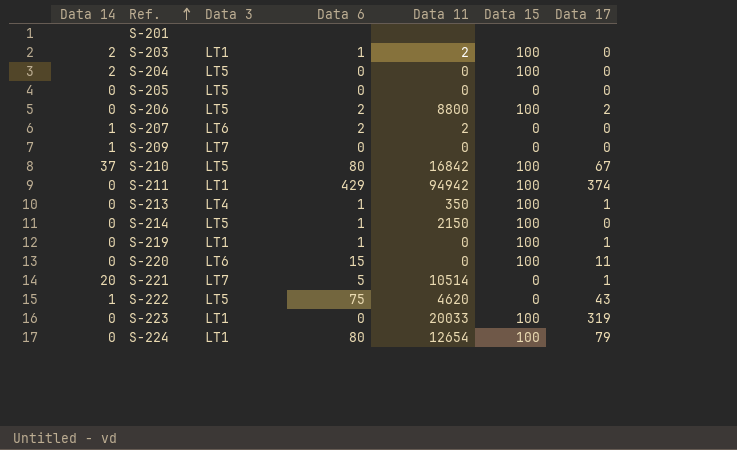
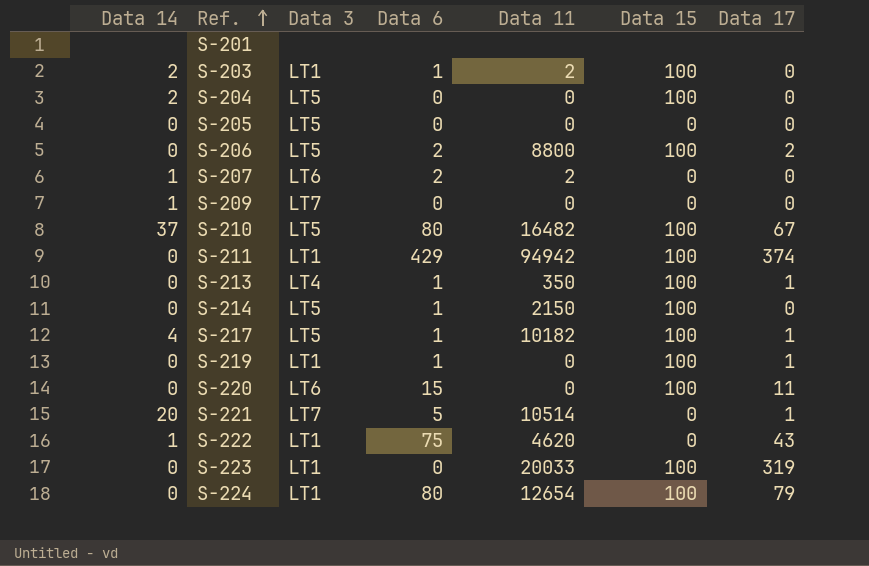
S-210 | Data 11: 16842 -> 16482
row S-217: none -> 4 | LT5 | 1 | 10182 | 100 | 1
S-222 | Data 3: LT5 -> LT1

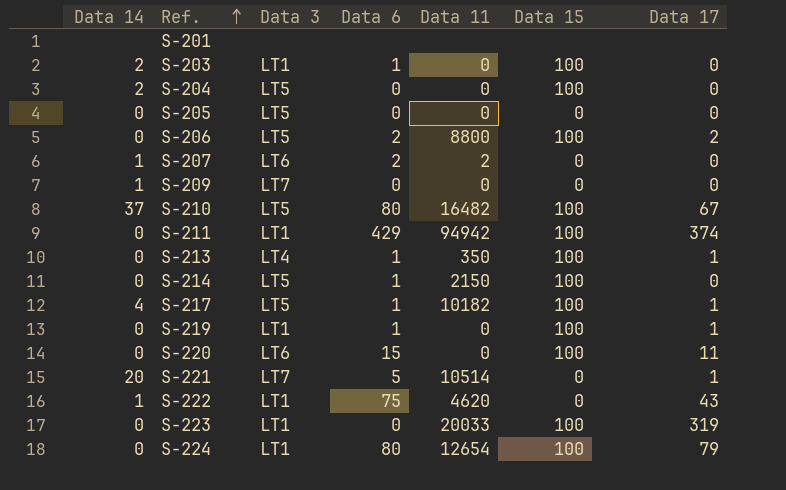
S-203 | Data 11: 2 -> 0

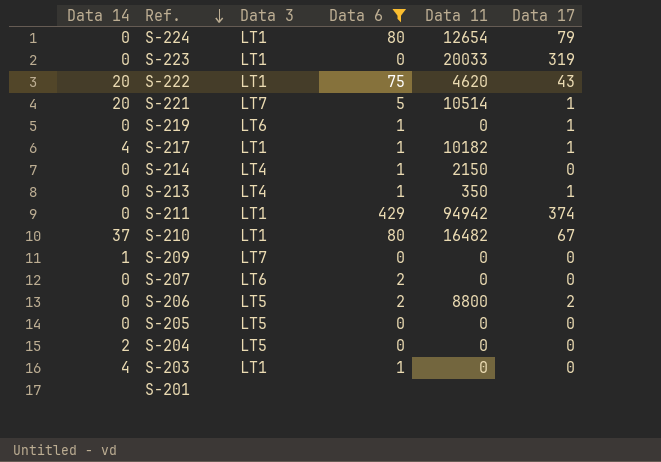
filter: none -> Data 6 != 15
row order: Ref. ascending -> Ref. descending
column Data 15 | position: 6 -> none
S-222 | Data 14: 1 -> 20
S-219 | Data 3: LT1 -> LT6
S-217 | Data 3: LT5 -> LT1
S-214 | Data 3: LT5 -> LT4
S-210 | Data 3: LT5 -> LT1
S-207 | Data 14: 1 -> 0
S-207 | Data 11: 2 -> 0
S-203 | Data 14: 2 -> 4

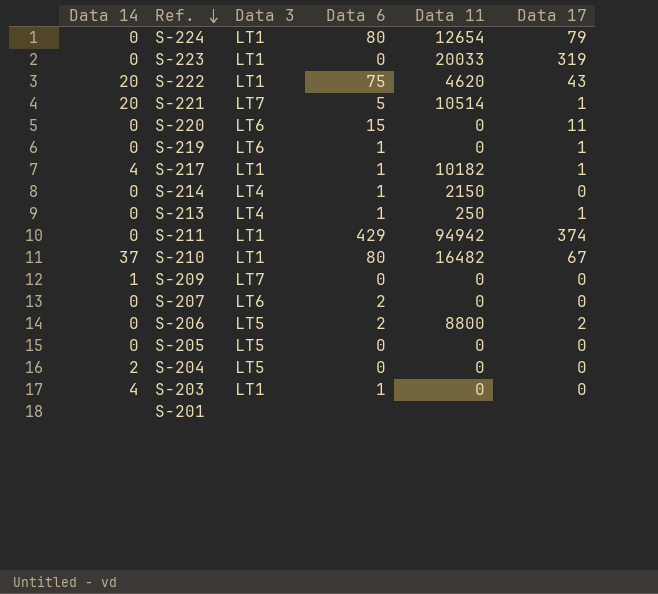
filter: Data 6 != 15 -> none
S-213 | Data 11: 350 -> 250

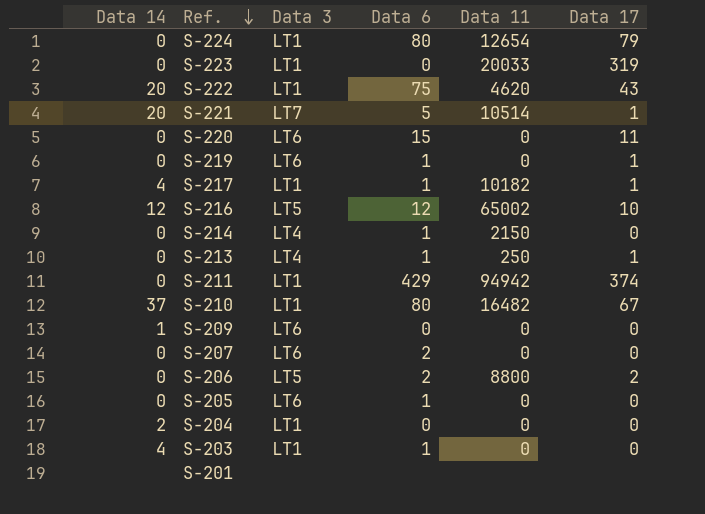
row S-216: none -> 12 | LT5 | 12 | 65002 | 10
S-209 | Data 3: LT7 -> LT6
S-205 | Data 3: LT5 -> LT6
S-205 | Data 6: 0 -> 1
S-204 | Data 3: LT5 -> LT1

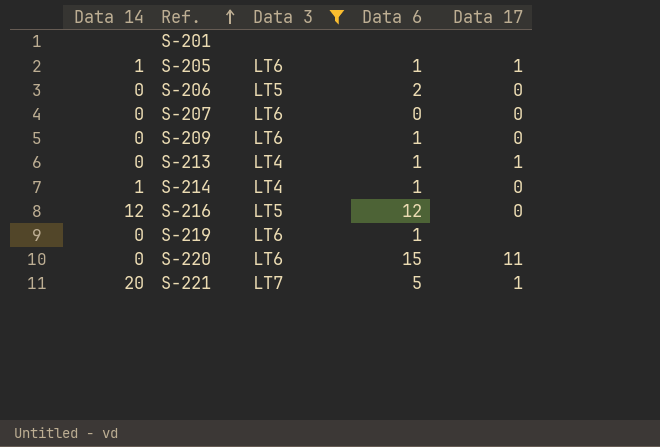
filter: none -> Data 3 != LT1
row order: Ref. descending -> Ref. ascending
column Data 11 | position: 5 -> none
S-205 | Data 14: 0 -> 1
S-205 | Data 17: 0 -> 1
S-206 | Data 17: 2 -> 0
S-207 | Data 6: 2 -> 0
S-209 | Data 14: 1 -> 0
S-209 | Data 6: 0 -> 1
S-214 | Data 14: 0 -> 1
S-216 | Data 17: 10 -> 0
S-219 | Data 17: 1 -> none

